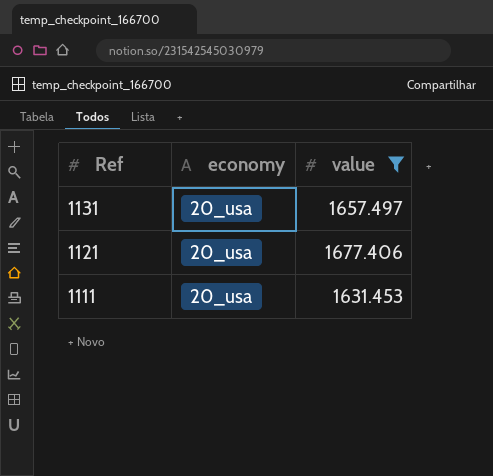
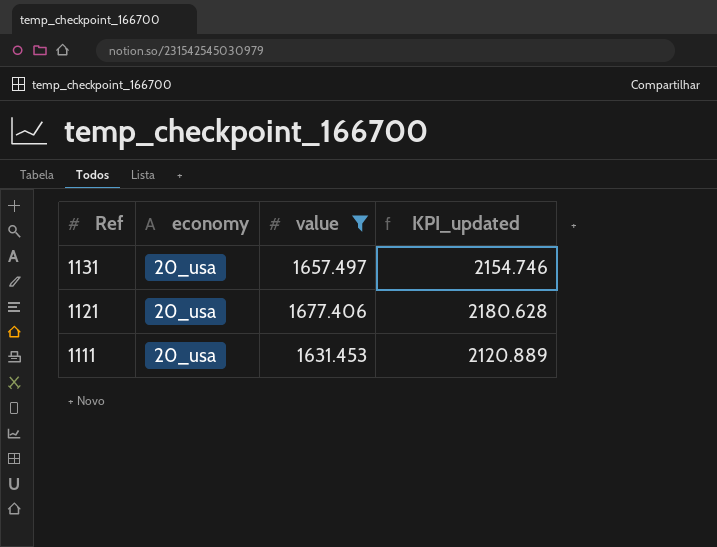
column KPI_updated | formula: none -> [value] * 1.3

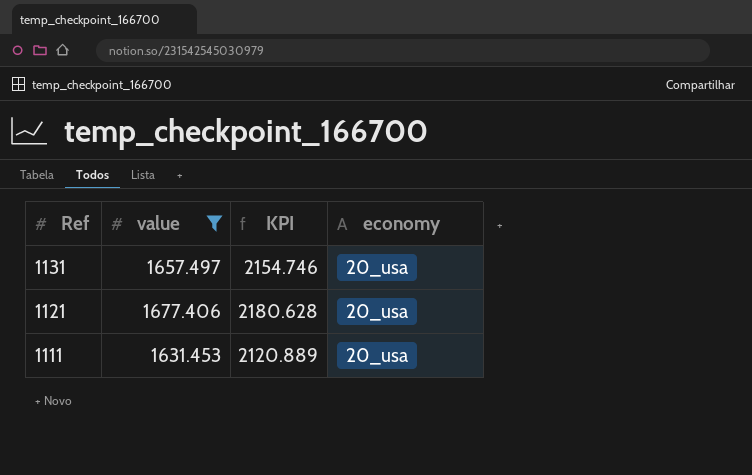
column name: KPI_updated -> KPI
column economy | position: 2 -> 4

